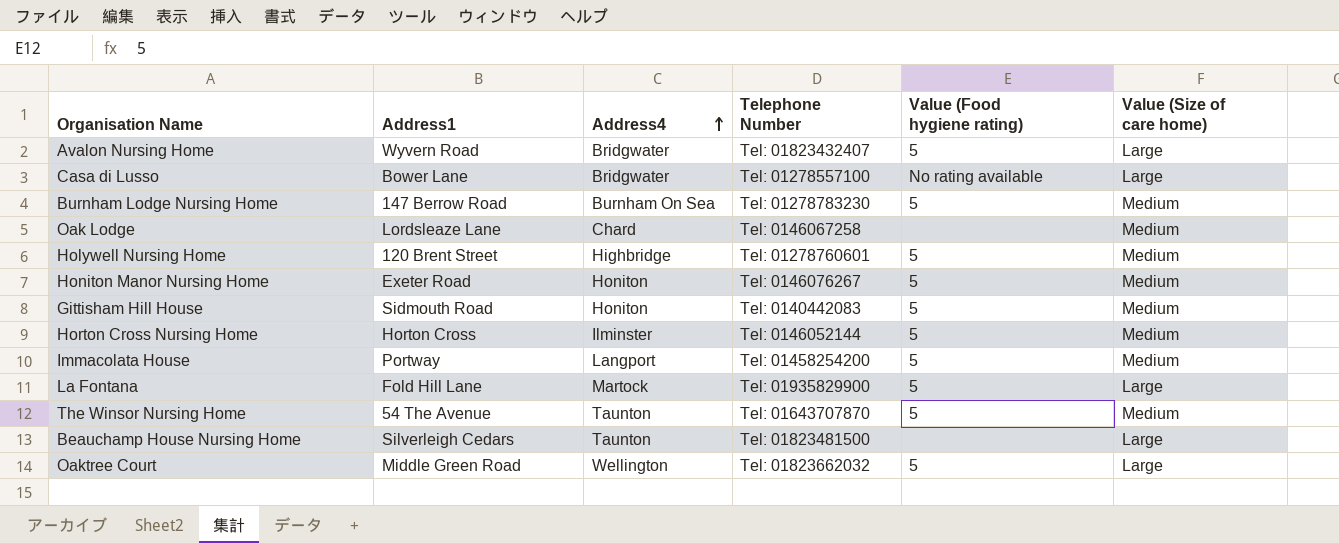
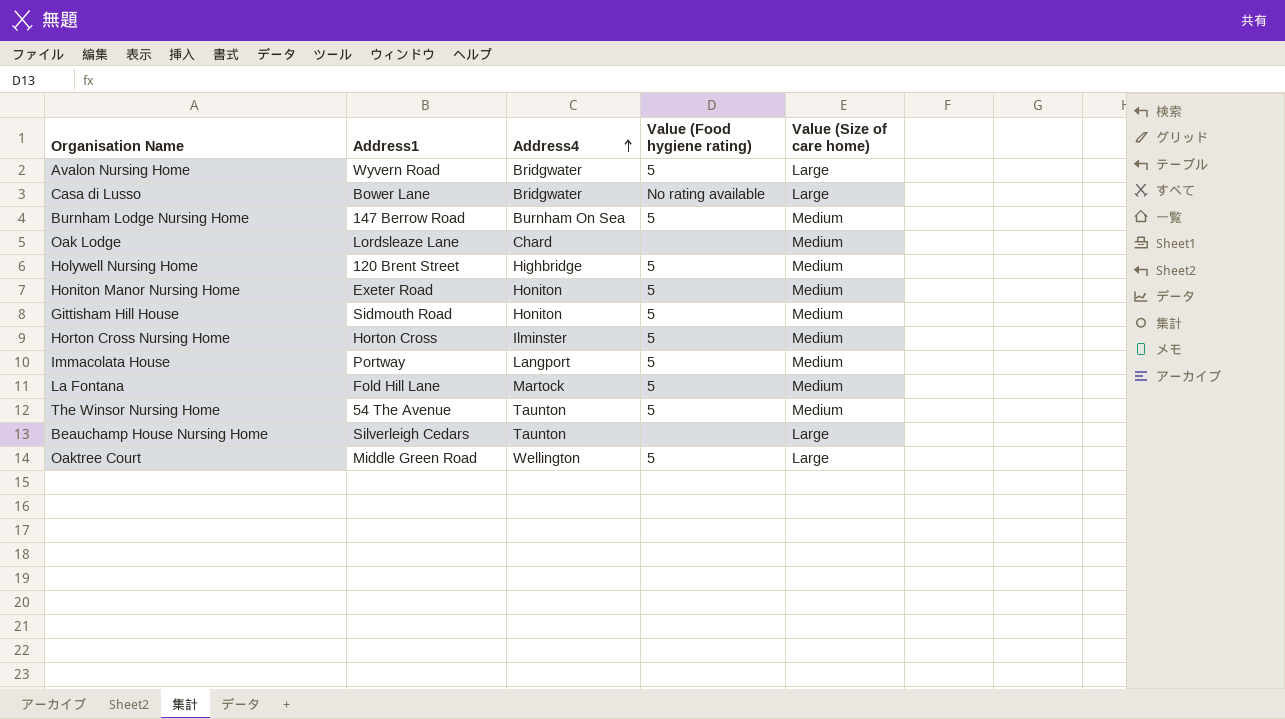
column Telephone Number | position: 4 -> none
La Fontana | Value (Size of care home): Large -> Medium

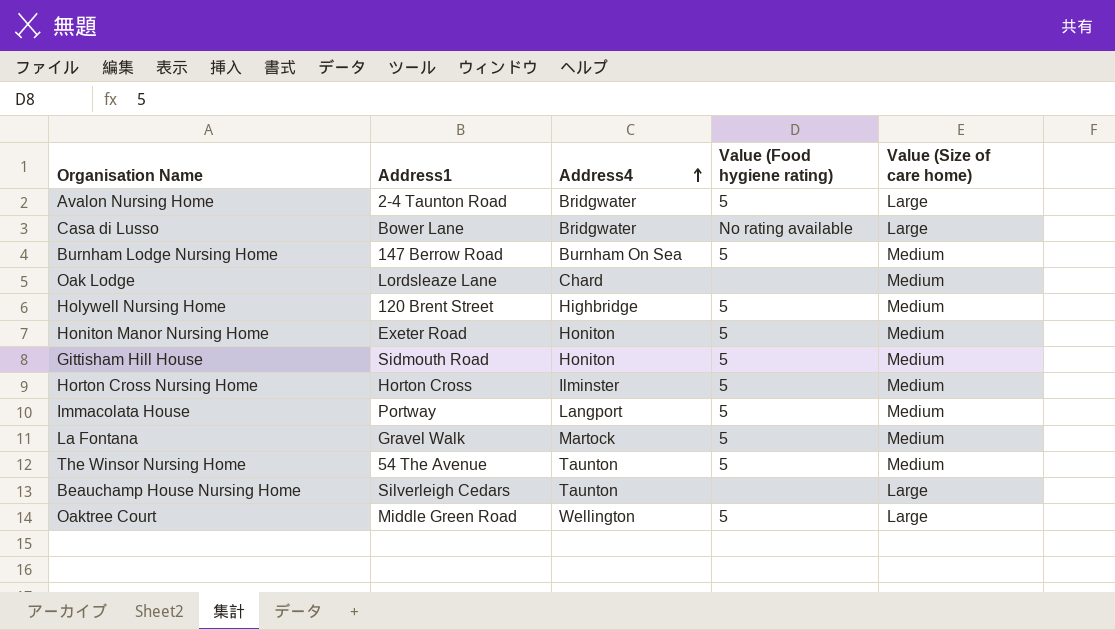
Avalon Nursing Home | Address1: Wyvern Road -> 2-4 Taunton Road
La Fontana | Address1: Fold Hill Lane -> Gravel Walk

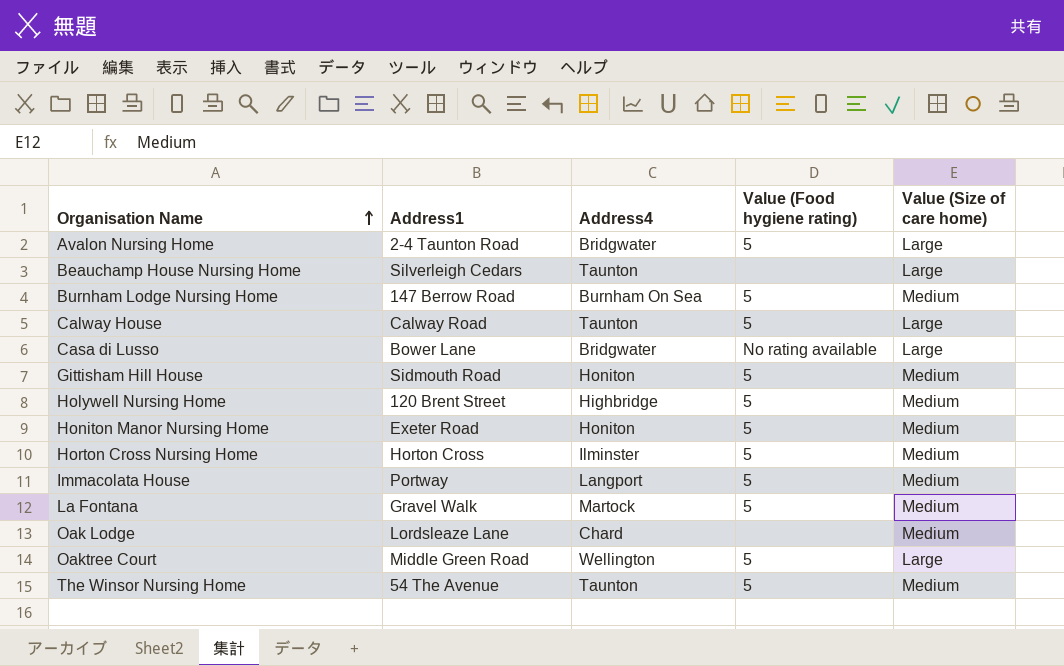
row order: Address4 ascending -> Organisation Name ascending
row Calway House: none -> Calway Road | Taunton | 5 | Large

